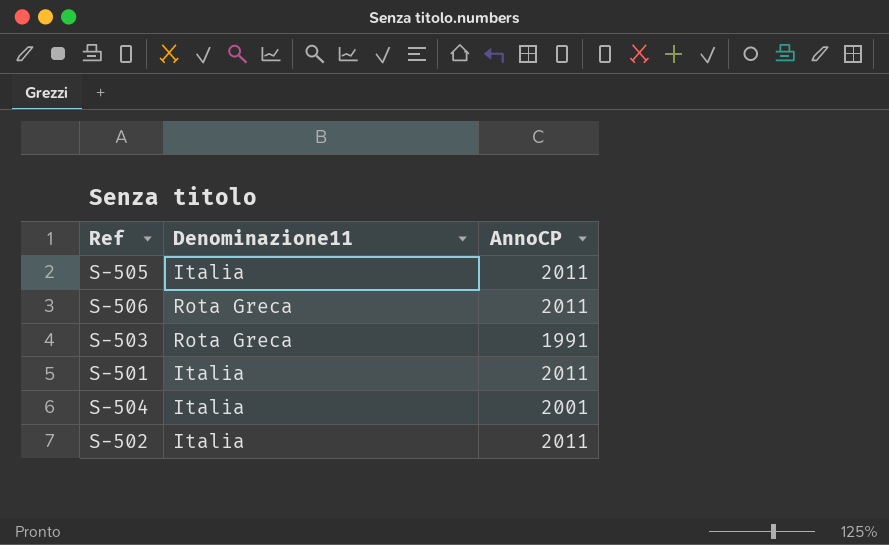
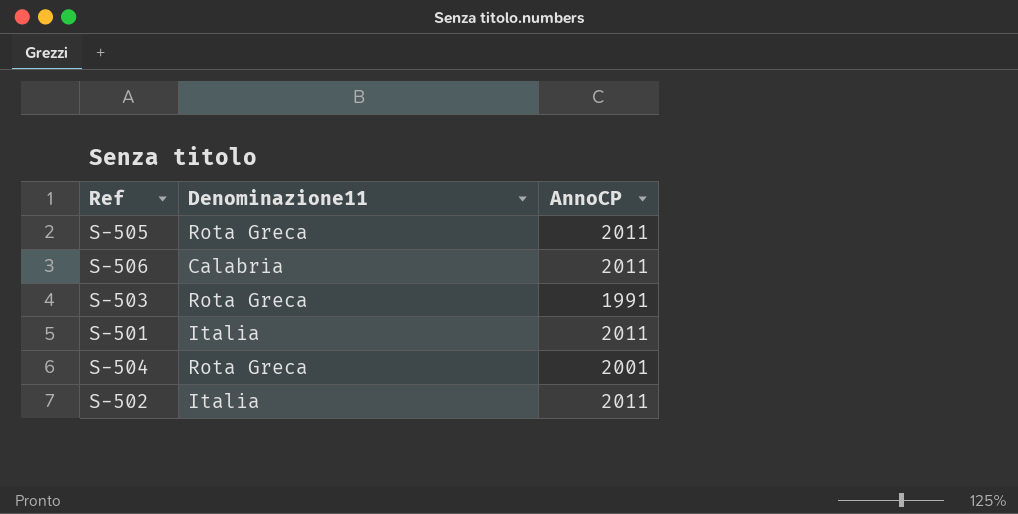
S-505 | Denominazione11: Italia -> Rota Greca
S-506 | Denominazione11: Rota Greca -> Calabria
S-504 | Denominazione11: Italia -> Rota Greca

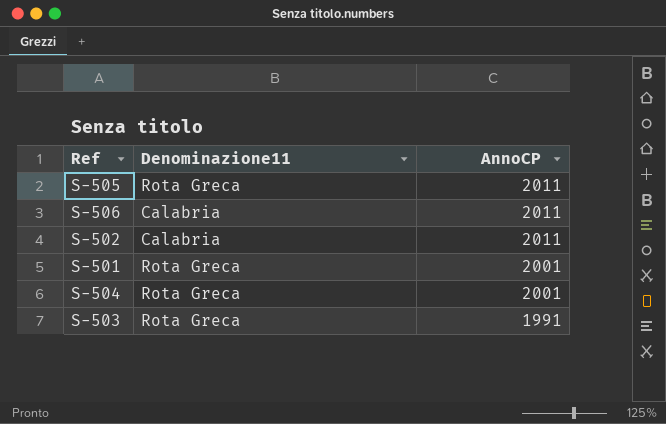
row order: none -> AnnoCP descending
S-502 | Denominazione11: Italia -> Calabria
S-501 | Denominazione11: Italia -> Rota Greca
S-501 | AnnoCP: 2011 -> 2001

